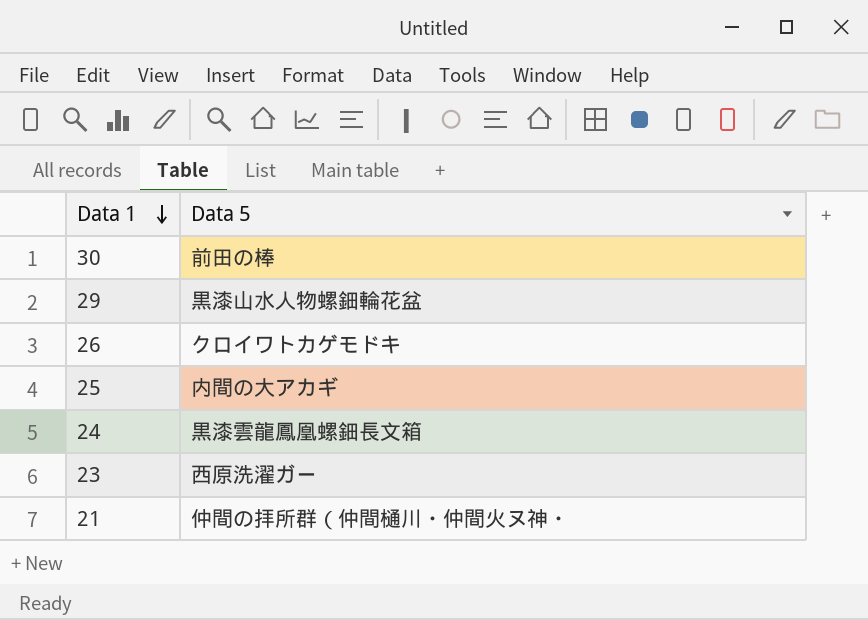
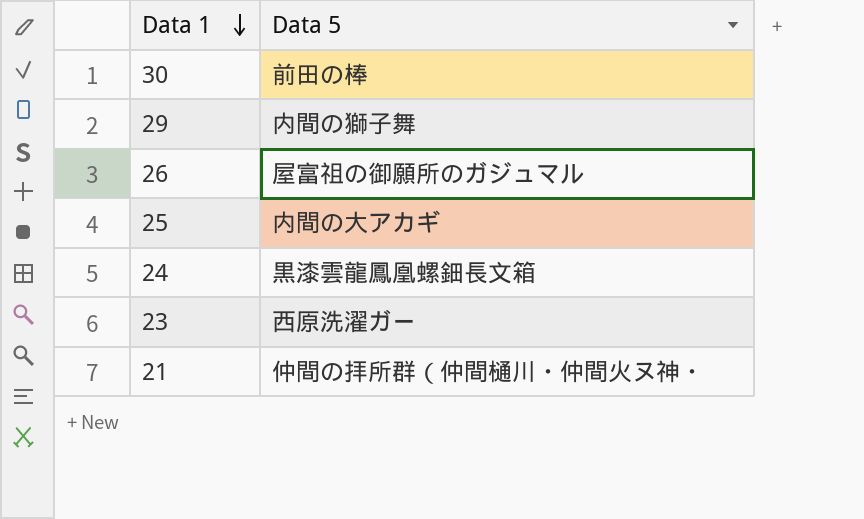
29 | Data 5: 黒漆山水人物螺鈿輪花盆 -> 内間の獅子舞
26 | Data 5: クロイワトカゲモドキ -> 屋富祖の御願所のガジュマル

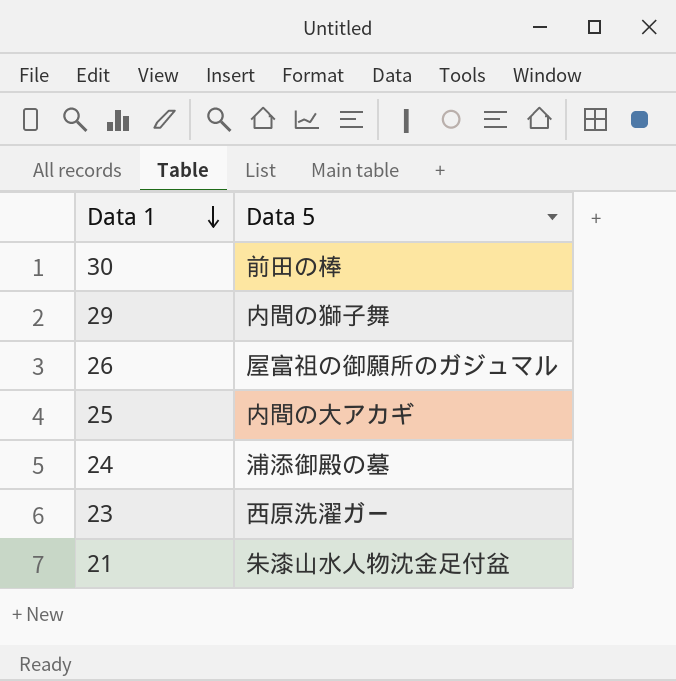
24 | Data 5: 黒漆雲龍鳳凰螺鈿長文箱 -> 浦添御殿の墓
21 | Data 5: 仲間の拝所群（仲間樋川・仲間火ヌ神・ -> 朱漆山水人物沈金足付盆

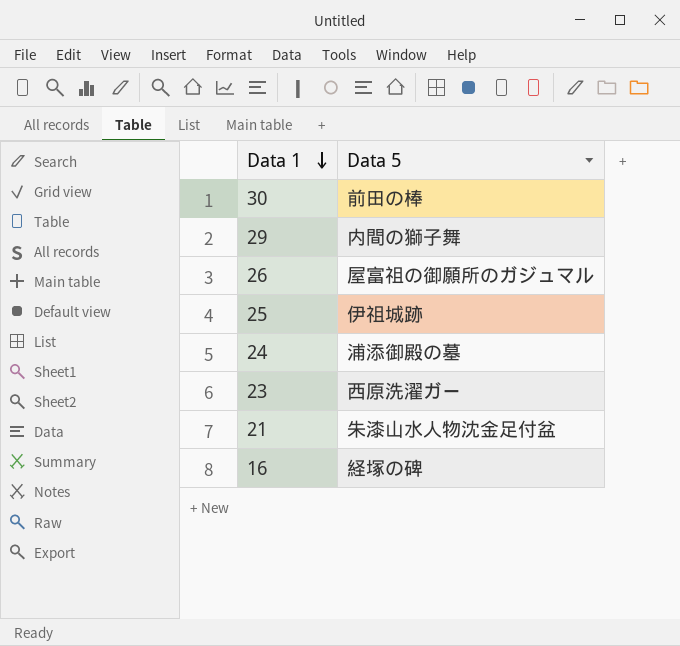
25 | Data 5: 内間の大アカギ -> 伊祖城跡
row 16: none -> 経塚の碑

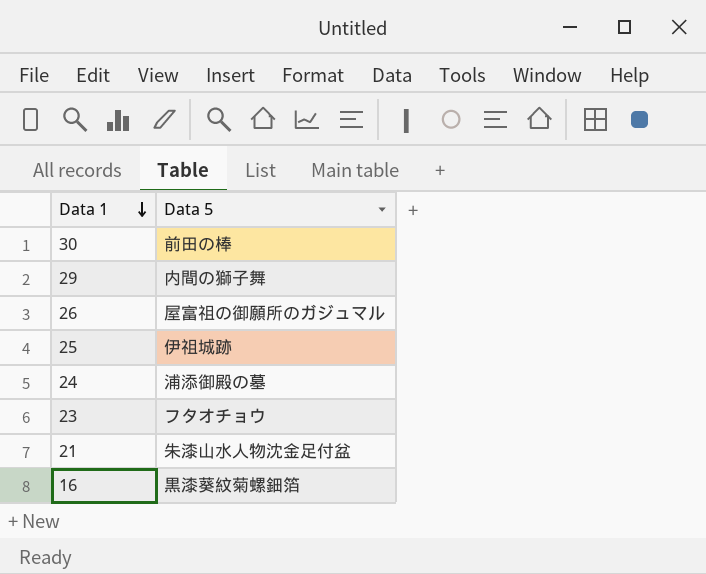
23 | Data 5: 西原洗濯ガー -> フタオチョウ
16 | Data 5: 経塚の碑 -> 黒漆葵紋菊螺鈿箔

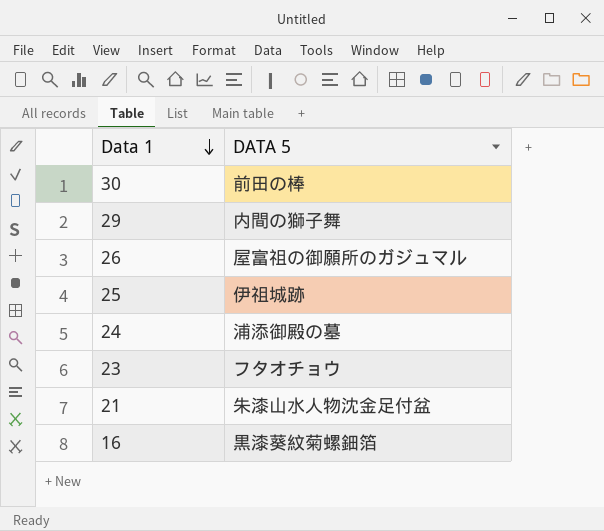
column name: Data 5 -> DATA 5

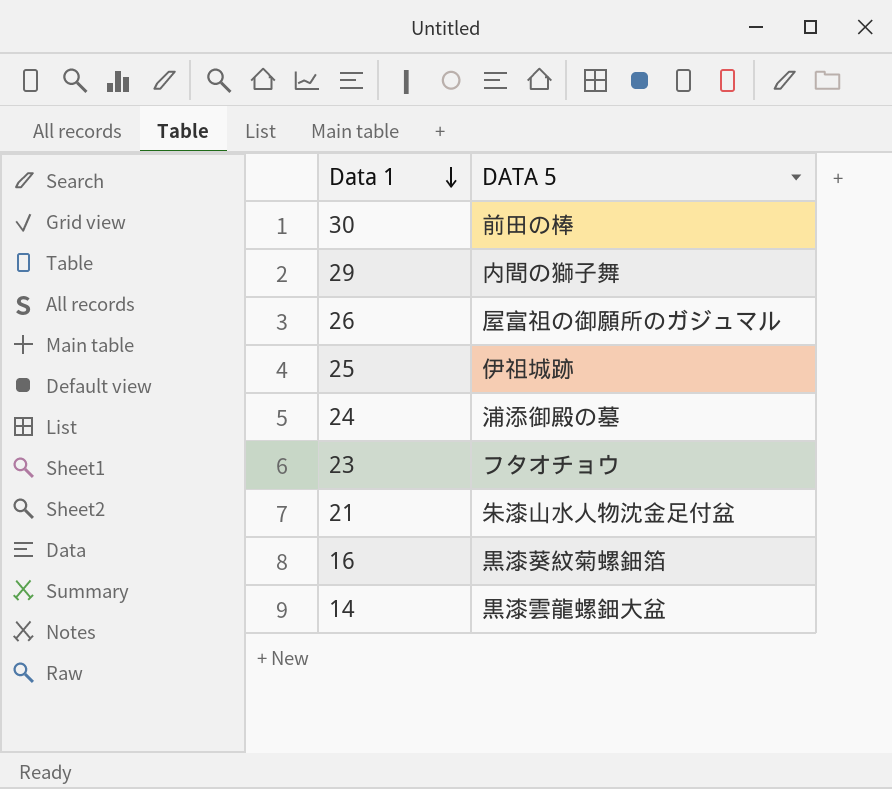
row 14: none -> 黒漆雲龍螺鈿大盆

